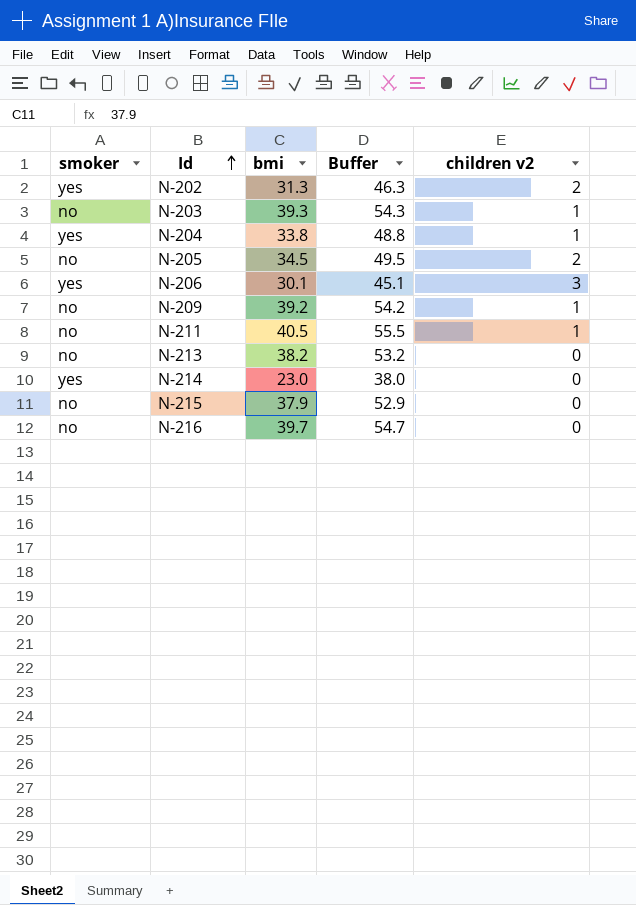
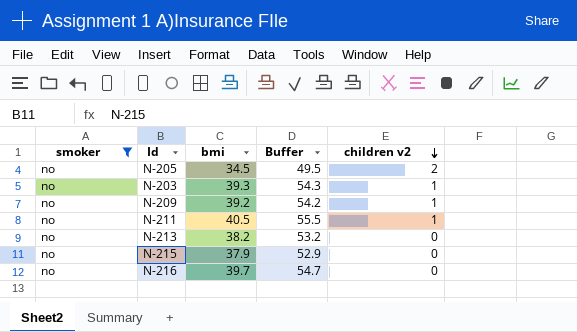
filter: none -> smoker = no
row order: Id ascending -> children v2 descending

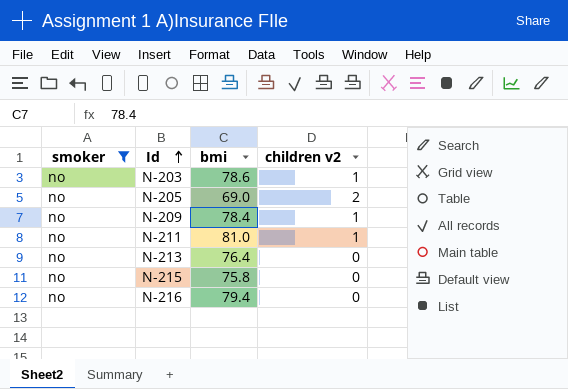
row order: children v2 descending -> Id ascending
column Buffer | formula: [bmi] + 15 -> none
N-203 | bmi: 39.3 -> 78.6
N-205 | bmi: 34.5 -> 69.0
N-209 | bmi: 39.2 -> 78.4
N-211 | bmi: 40.5 -> 81.0
N-213 | bmi: 38.2 -> 76.4
N-215 | bmi: 37.9 -> 75.8
N-216 | bmi: 39.7 -> 79.4

